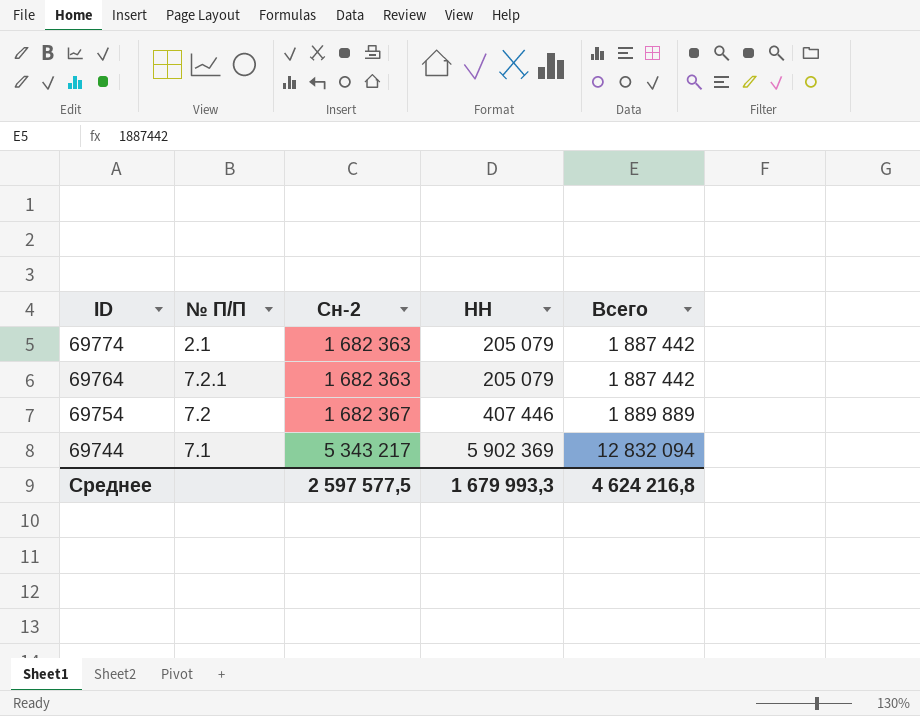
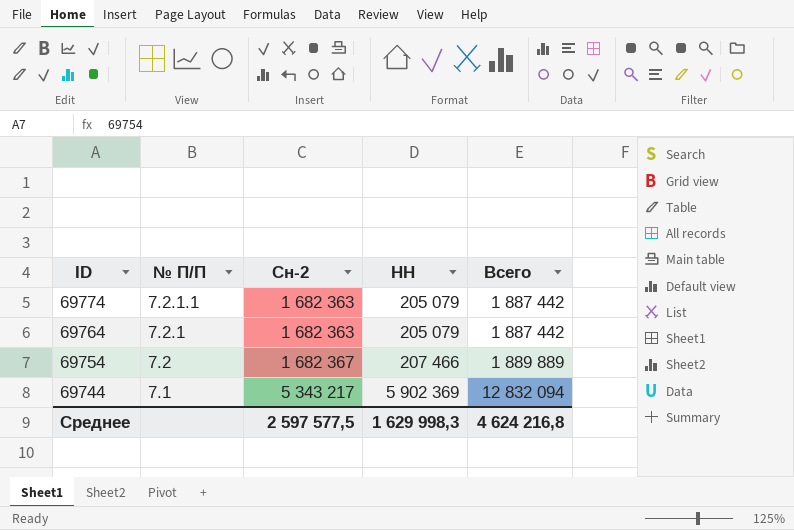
69774 | № П/П: 2.1 -> 7.2.1.1
69754 | НН: 407 446 -> 207 466
Среднее | НН: 1 679 993,3 -> 1 629 998,3

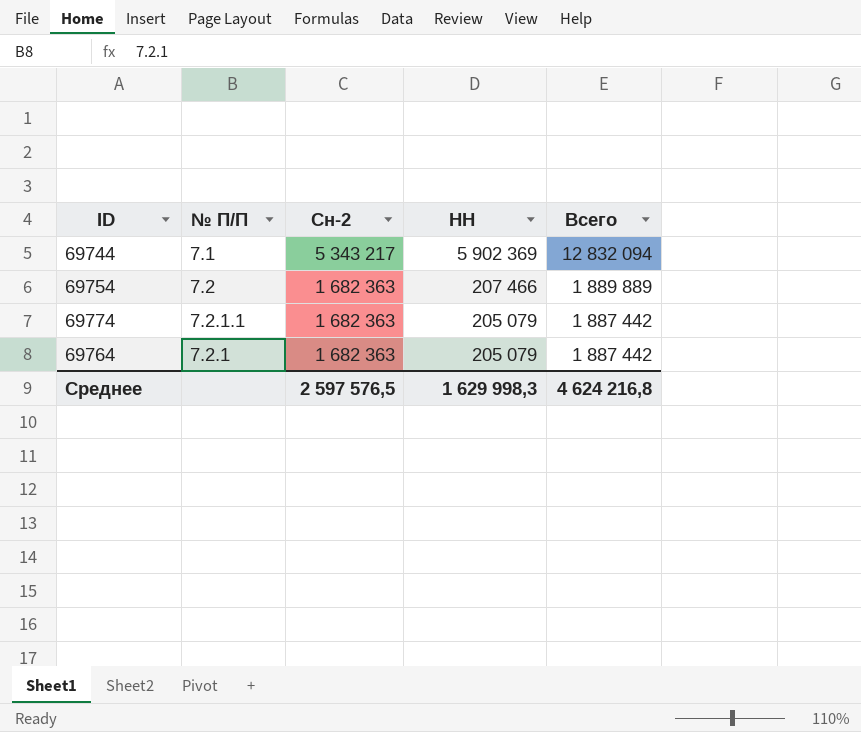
row order: ID descending -> Сн-2 descending
69754 | Сн-2: 1 682 367 -> 1 682 363
Среднее | Сн-2: 2 597 577,5 -> 2 597 576,5

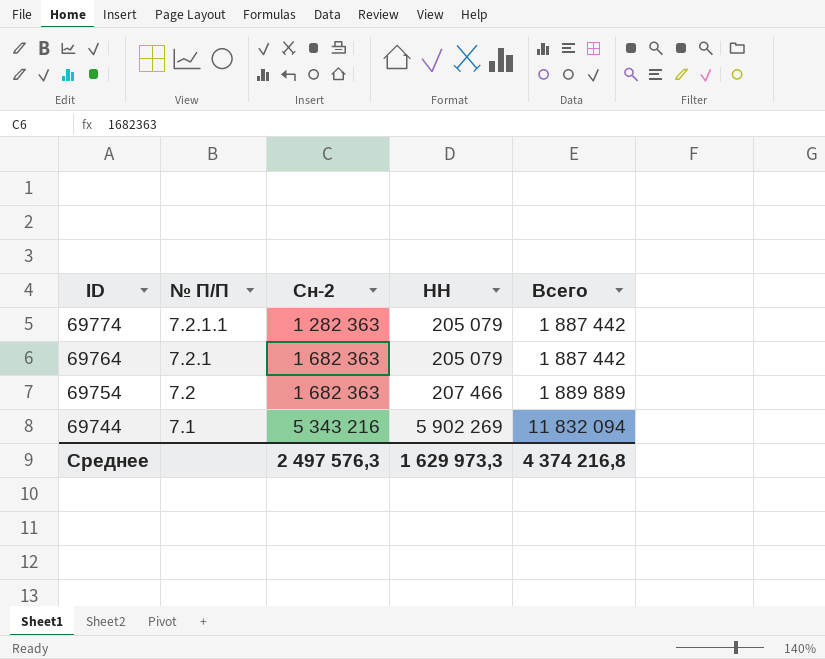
row order: Сн-2 descending -> ID descending
69774 | Сн-2: 1 682 363 -> 1 282 363
69744 | Сн-2: 5 343 217 -> 5 343 216
69744 | НН: 5 902 369 -> 5 902 269
69744 | Всего: 12 832 094 -> 11 832 094
Среднее | Сн-2: 2 597 576,5 -> 2 497 576,3
Среднее | НН: 1 629 998,3 -> 1 629 973,3
Среднее | Всего: 4 624 216,8 -> 4 374 216,8

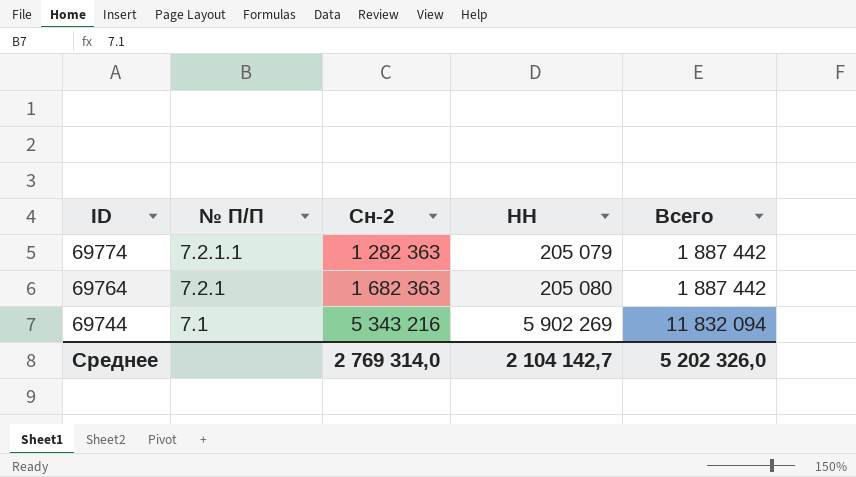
row 69754: 7.2 | 1 682 363 | 207 466 | 1 889 889 -> none
69764 | НН: 205 079 -> 205 080
Среднее | Сн-2: 2 497 576,3 -> 2 769 314,0
Среднее | НН: 1 629 973,3 -> 2 104 142,7
Среднее | Всего: 4 374 216,8 -> 5 202 326,0

